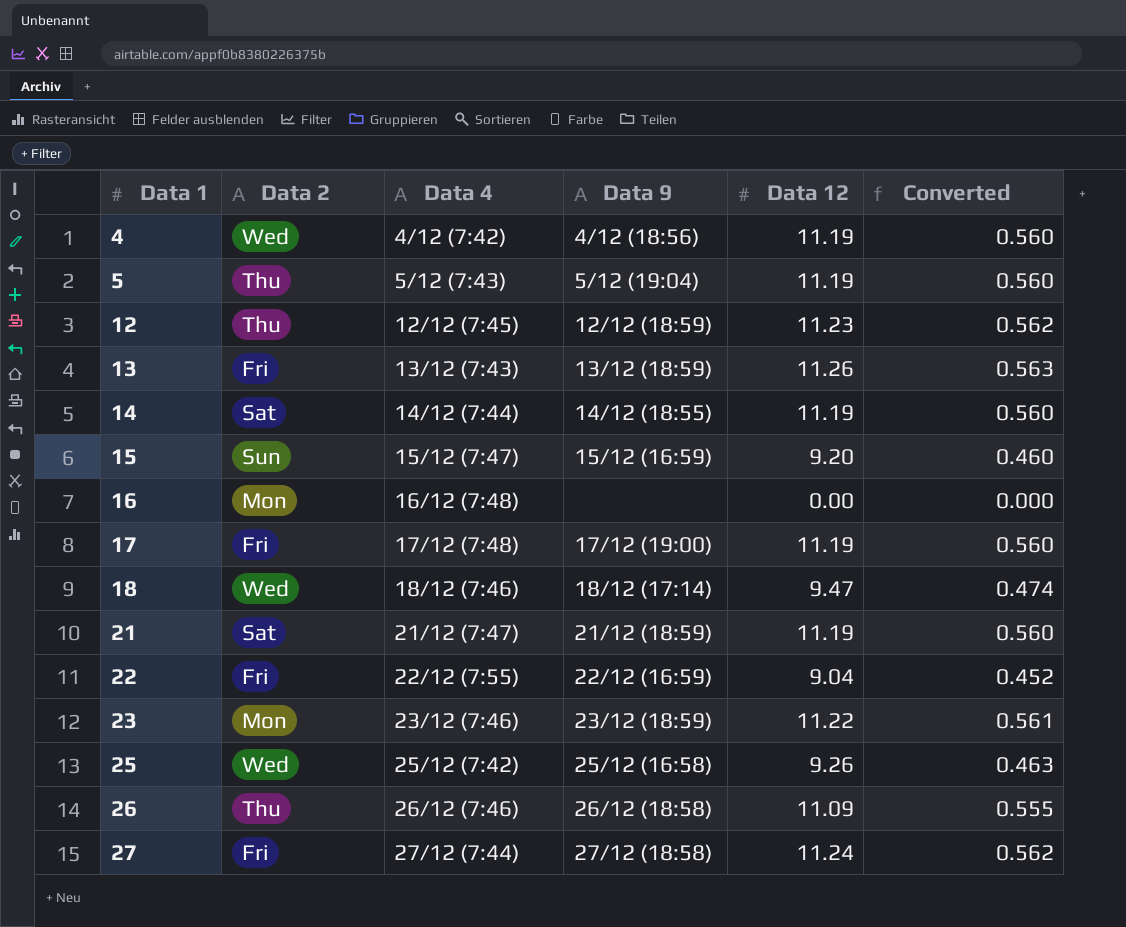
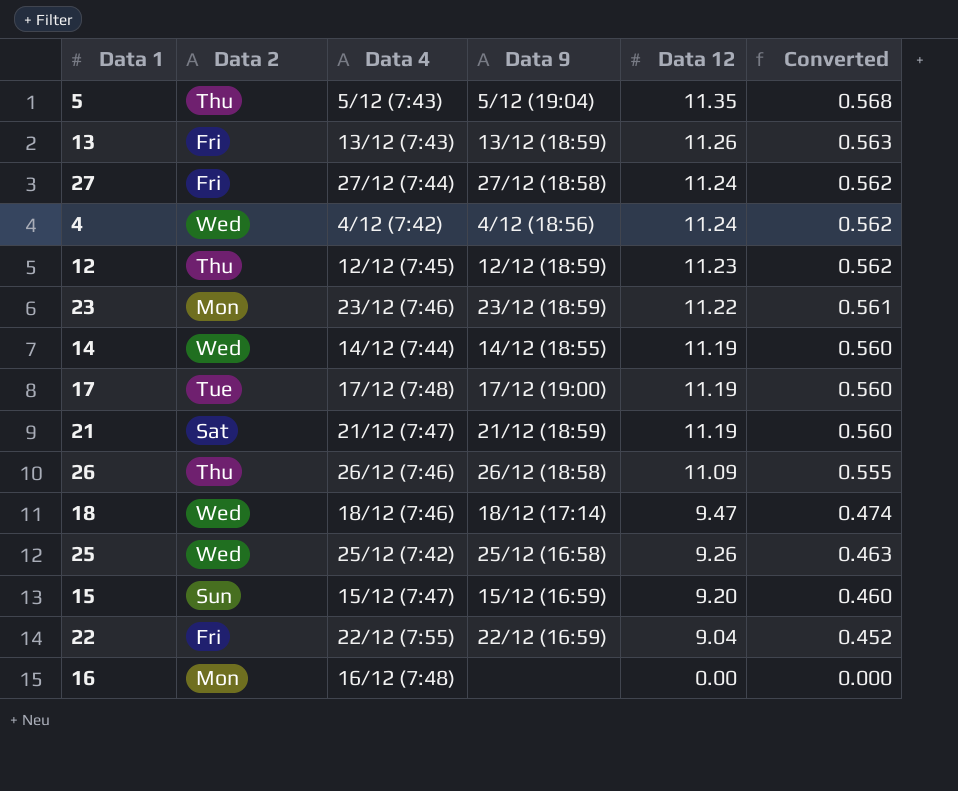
row order: Data 1 ascending -> Data 12 descending
5 | Data 12: 11.19 -> 11.35
5 | Converted: 0.560 -> 0.568
4 | Data 12: 11.19 -> 11.24
4 | Converted: 0.560 -> 0.562
14 | Data 2: Sat -> Wed
17 | Data 2: Fri -> Tue

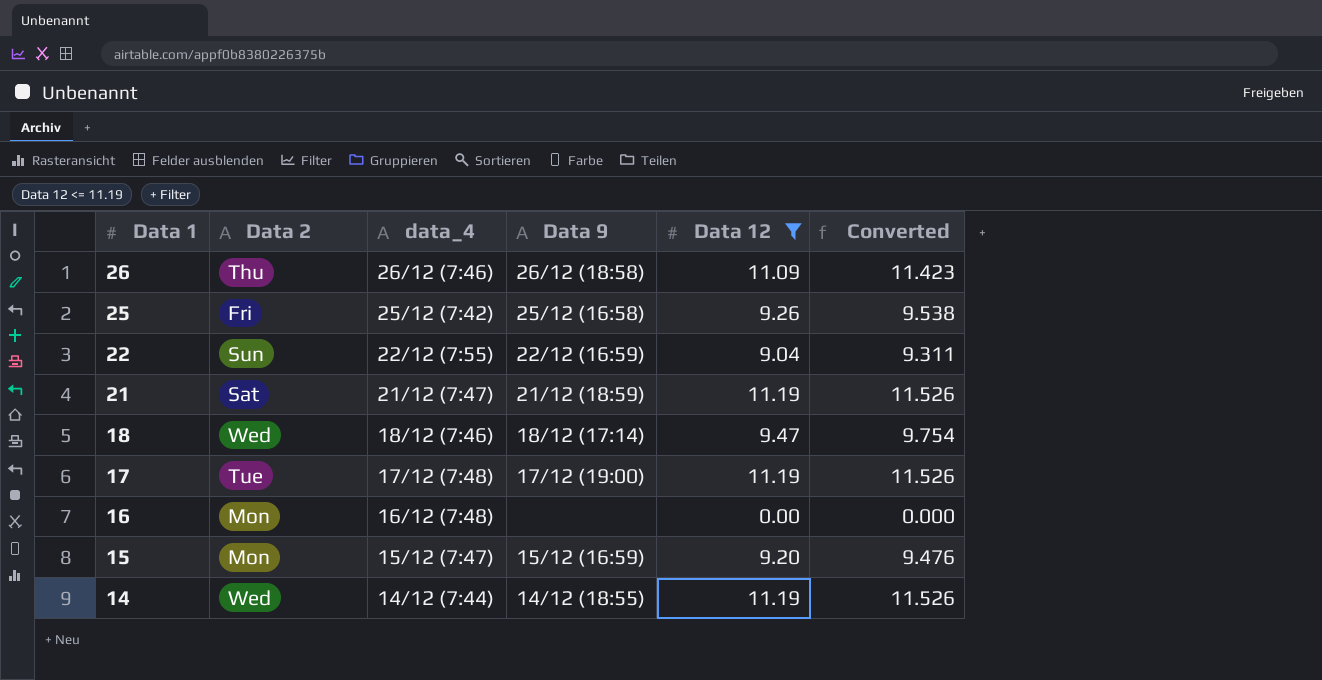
filter: none -> Data 12 <= 11.19
row order: Data 12 descending -> Data 1 descending
column name: Data 4 -> data_4
column Converted | formula: [Data 12] * 0.05 -> [Data 12] * 1.03
25 | Data 2: Wed -> Fri
22 | Data 2: Fri -> Sun
15 | Data 2: Sun -> Mon

